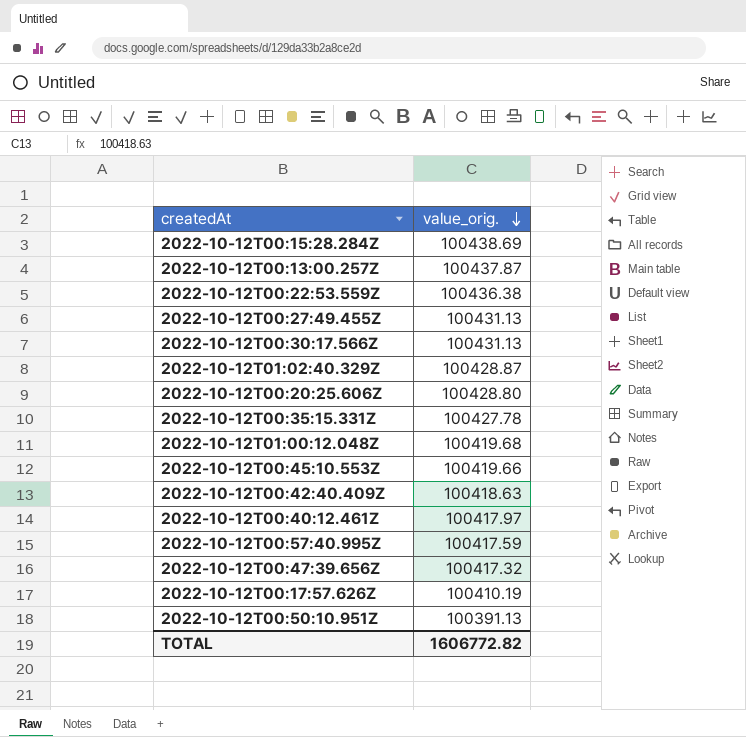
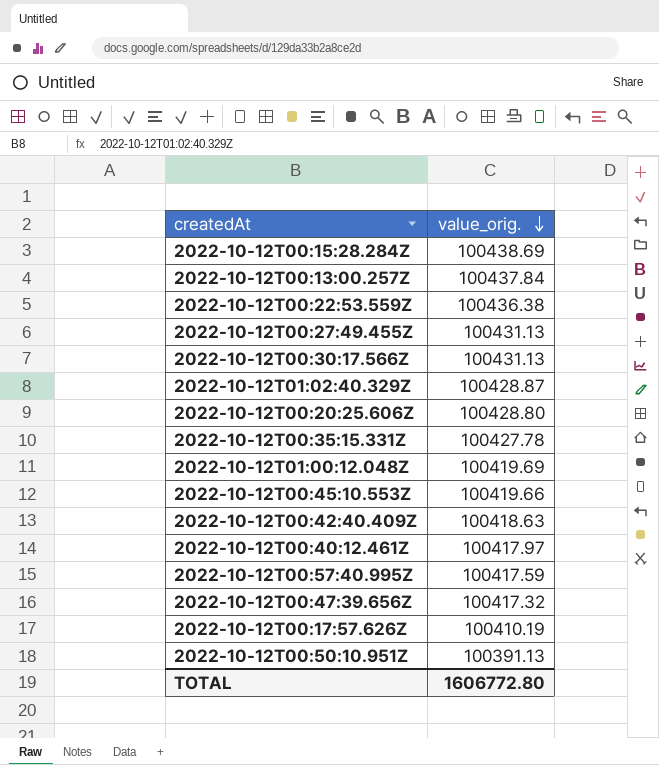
2022-10-12T00:13:00.257Z | value_orig.: 100437.87 -> 100437.84
2022-10-12T01:00:12.048Z | value_orig.: 100419.68 -> 100419.69
TOTAL | value_orig.: 1606772.82 -> 1606772.80

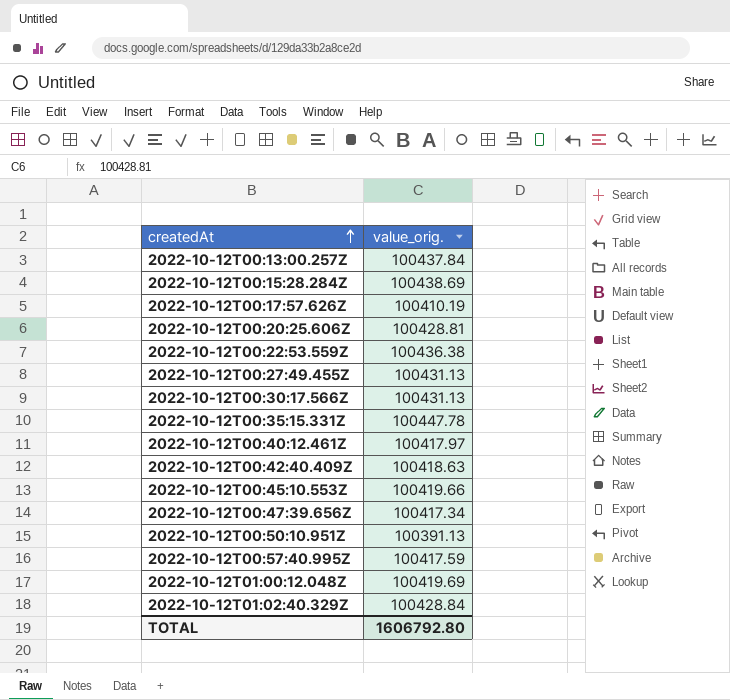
row order: value_orig. descending -> createdAt ascending
2022-10-12T00:20:25.606Z | value_orig.: 100428.80 -> 100428.81
2022-10-12T00:35:15.331Z | value_orig.: 100427.78 -> 100447.78
2022-10-12T00:47:39.656Z | value_orig.: 100417.32 -> 100417.34
2022-10-12T01:02:40.329Z | value_orig.: 100428.87 -> 100428.84
TOTAL | value_orig.: 1606772.80 -> 1606792.80

